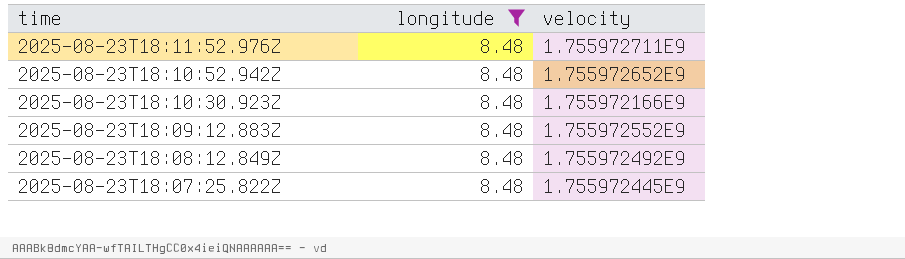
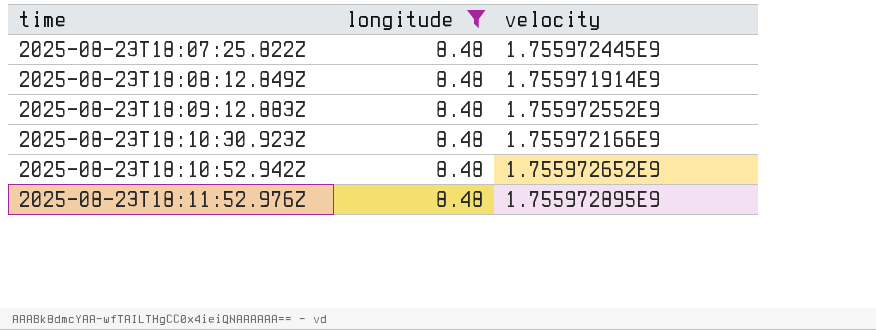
row order: time descending -> time ascending
2025-08-23T18:08:12.849Z | velocity: 1.755972492E9 -> 1.755971914E9
2025-08-23T18:11:52.976Z | velocity: 1.755972711E9 -> 1.755972895E9

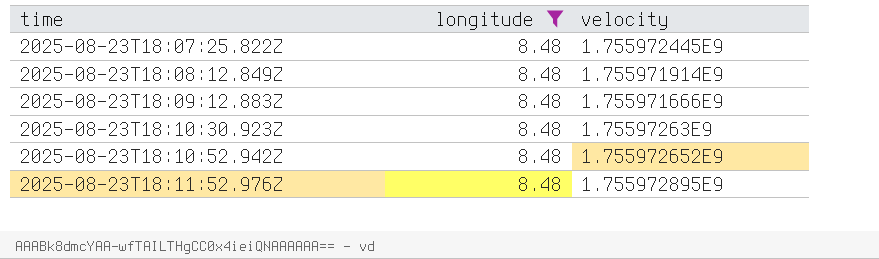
2025-08-23T18:09:12.883Z | velocity: 1.755972552E9 -> 1.755971666E9
2025-08-23T18:10:30.923Z | velocity: 1.755972166E9 -> 1.75597263E9

